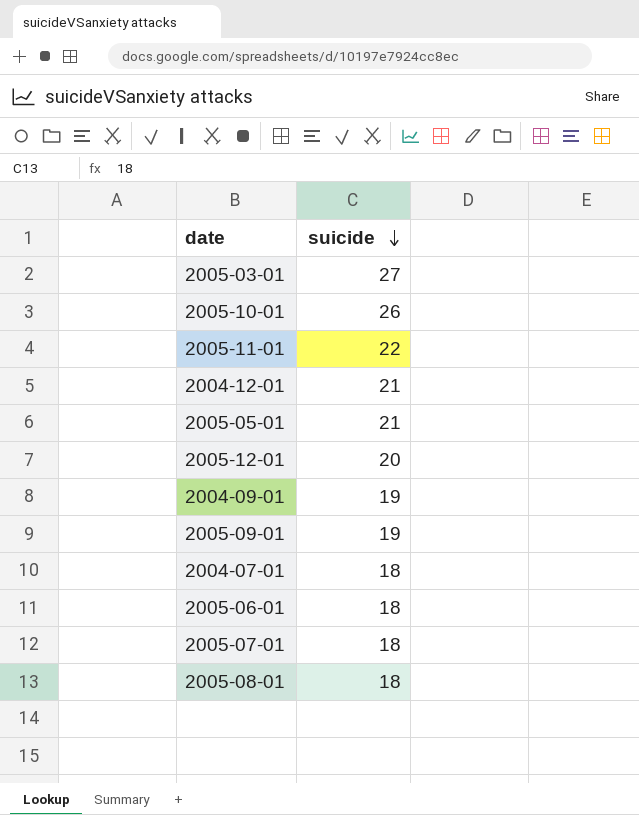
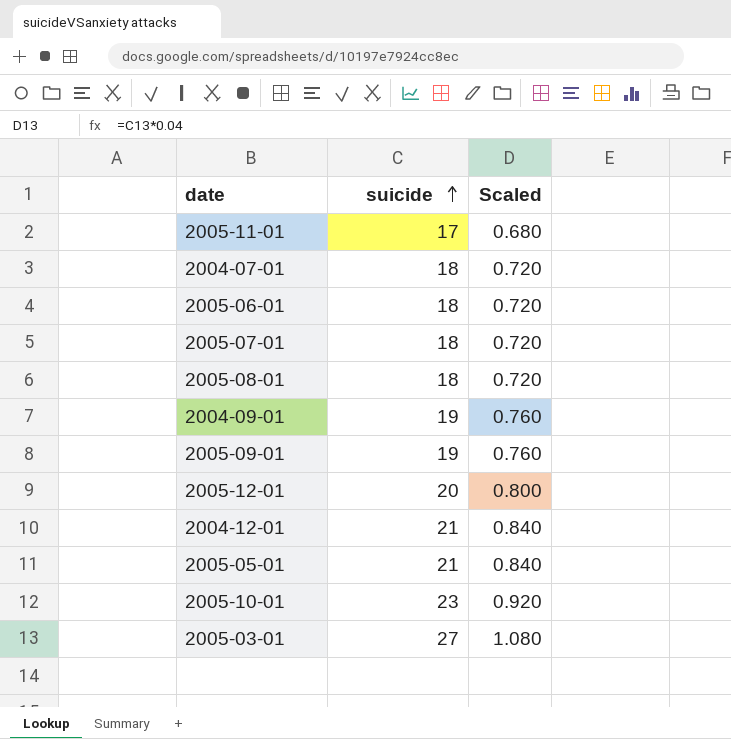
row order: suicide descending -> suicide ascending
column Scaled | formula: none -> [suicide] * 0.04
2005-11-01 | suicide: 22 -> 17
2005-10-01 | suicide: 26 -> 23

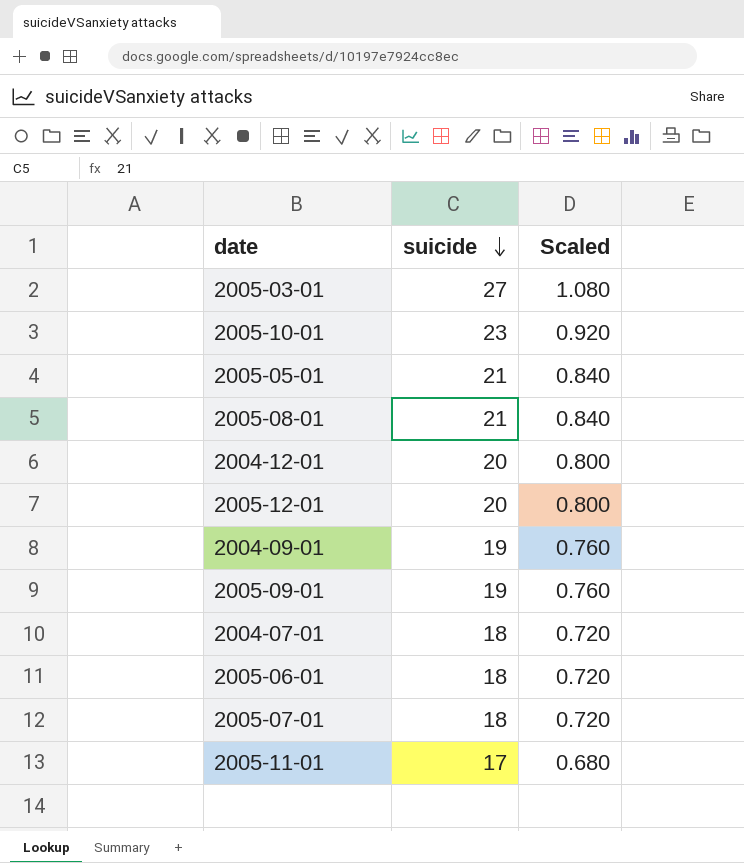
row order: suicide ascending -> suicide descending
2005-08-01 | suicide: 18 -> 21
2005-08-01 | Scaled: 0.720 -> 0.840
2004-12-01 | suicide: 21 -> 20
2004-12-01 | Scaled: 0.840 -> 0.800

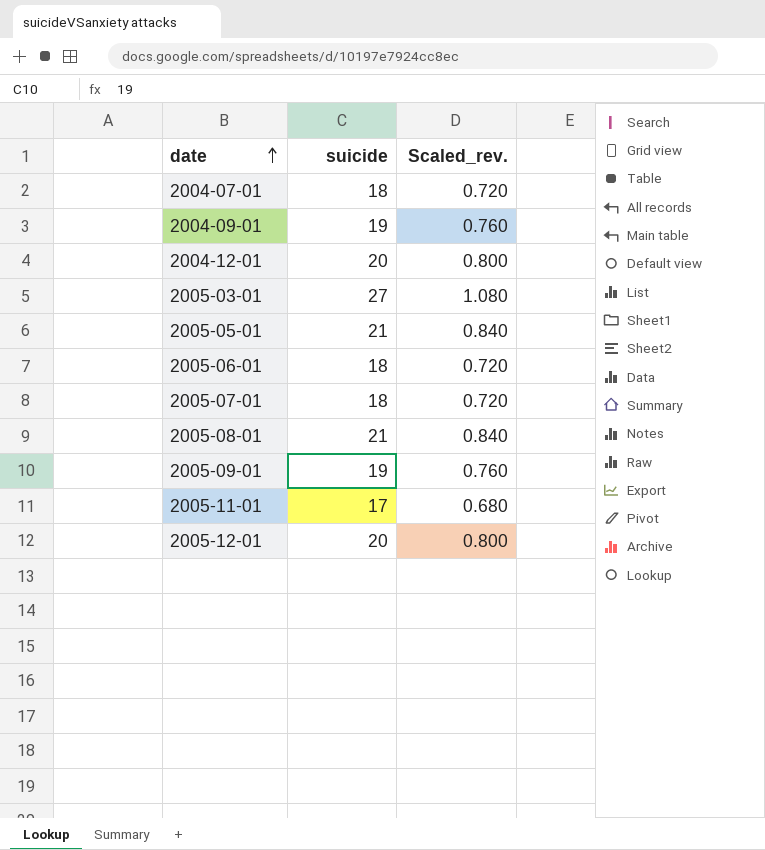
row order: suicide descending -> date ascending
column name: Scaled -> Scaled_rev.
row 2005-10-01: 23 | 0.920 -> none

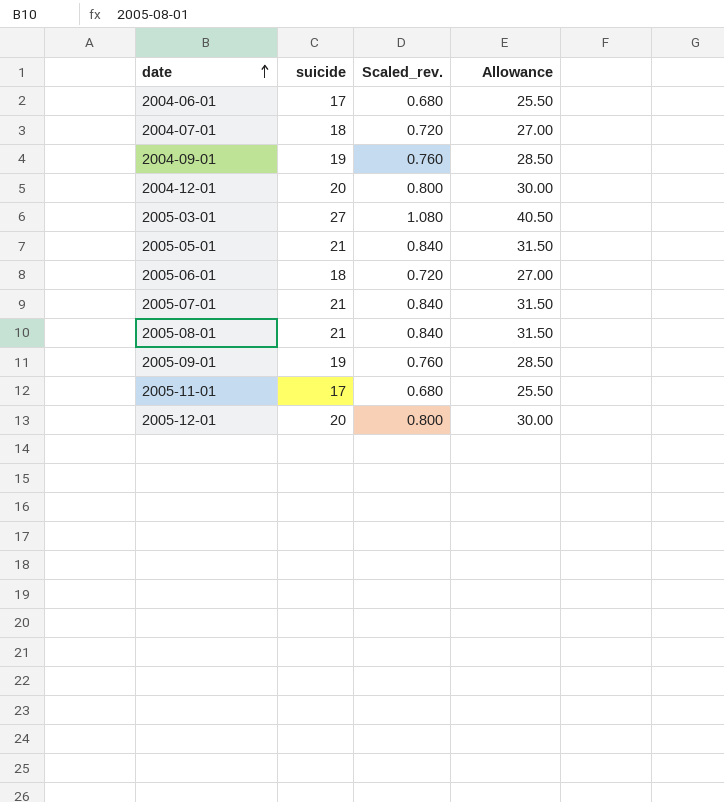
column Allowance | formula: none -> [suicide] * 1.5
row 2004-06-01: none -> 17 | 0.680 | 25.50
2005-07-01 | suicide: 18 -> 21
2005-07-01 | Scaled_rev.: 0.720 -> 0.840

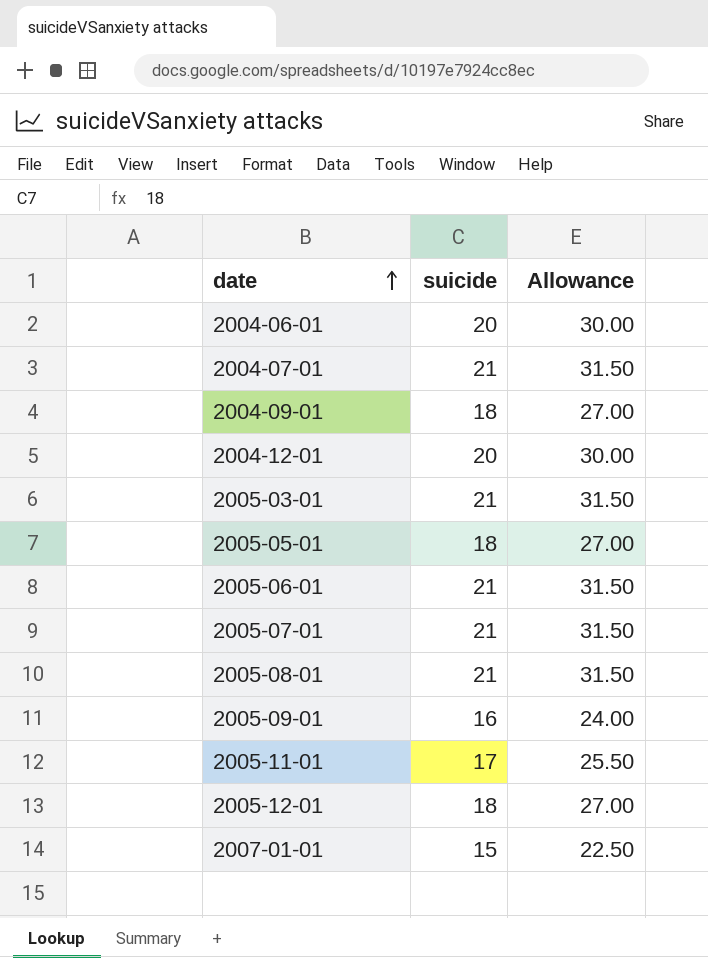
column Scaled_rev. | formula: [suicide] * 0.04 -> none
2004-06-01 | suicide: 17 -> 20
2004-06-01 | Allowance: 25.50 -> 30.00
2004-07-01 | suicide: 18 -> 21
2004-07-01 | Allowance: 27.00 -> 31.50
2004-09-01 | suicide: 19 -> 18
2004-09-01 | Allowance: 28.50 -> 27.00
2005-03-01 | suicide: 27 -> 21
2005-03-01 | Allowance: 40.50 -> 31.50
2005-05-01 | suicide: 21 -> 18
2005-05-01 | Allowance: 31.50 -> 27.00
2005-06-01 | suicide: 18 -> 21
2005-06-01 | Allowance: 27.00 -> 31.50
2005-09-01 | suicide: 19 -> 16
2005-09-01 | Allowance: 28.50 -> 24.00
2005-12-01 | suicide: 20 -> 18
2005-12-01 | Allowance: 30.00 -> 27.00
row 2007-01-01: none -> 15 | 22.50

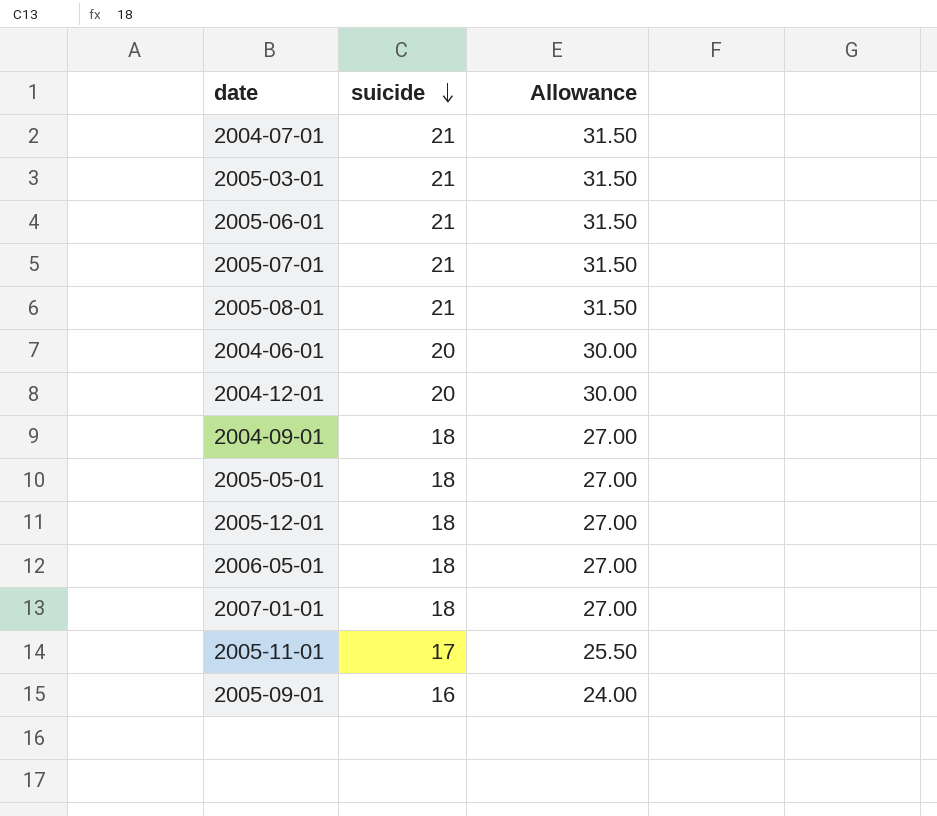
row order: date ascending -> suicide descending
row 2006-05-01: none -> 18 | 27.00
2007-01-01 | suicide: 15 -> 18
2007-01-01 | Allowance: 22.50 -> 27.00

